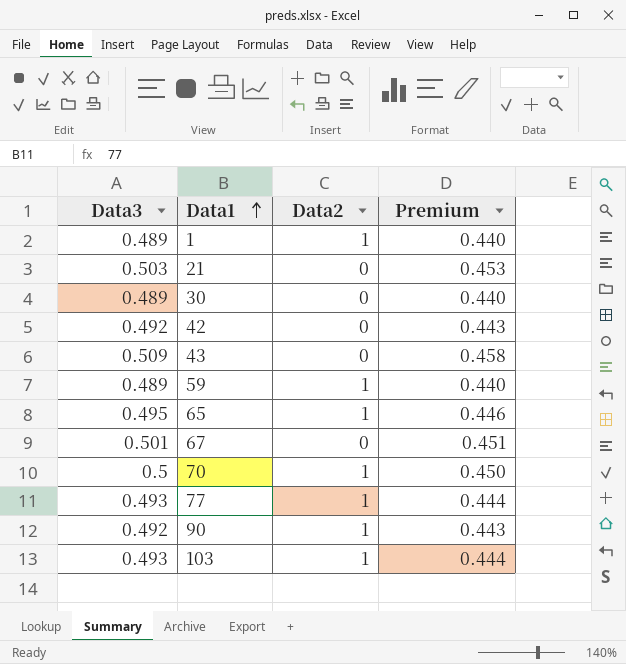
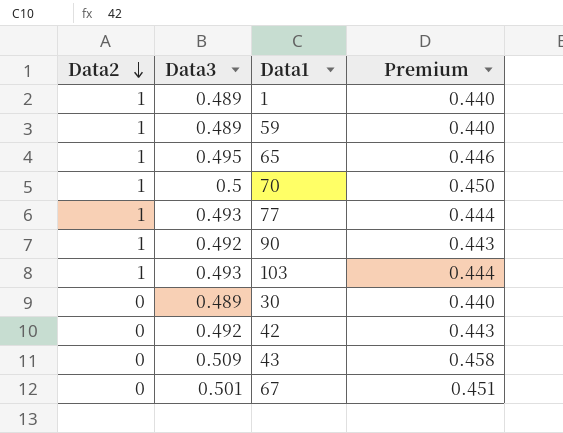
row order: Data1 ascending -> Data2 descending
column Data2 | position: 3 -> 1
row 21: 0.503 | 0 | 0.453 -> none

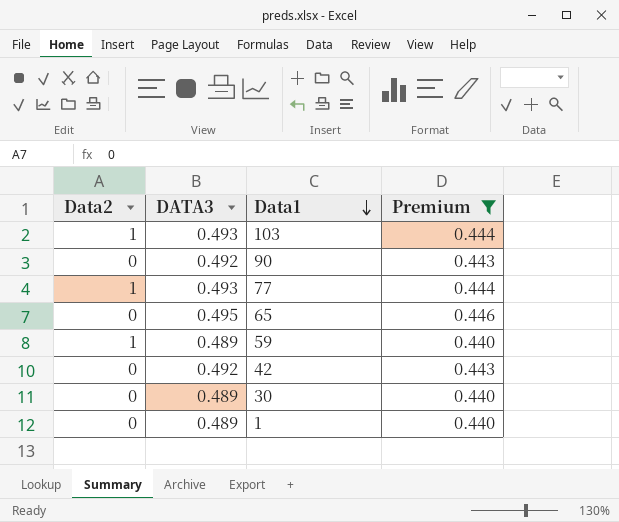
filter: none -> Premium <= 0.446
row order: Data2 descending -> Data1 descending
column name: Data3 -> DATA3
90 | Data2: 1 -> 0
65 | Data2: 1 -> 0
1 | Data2: 1 -> 0

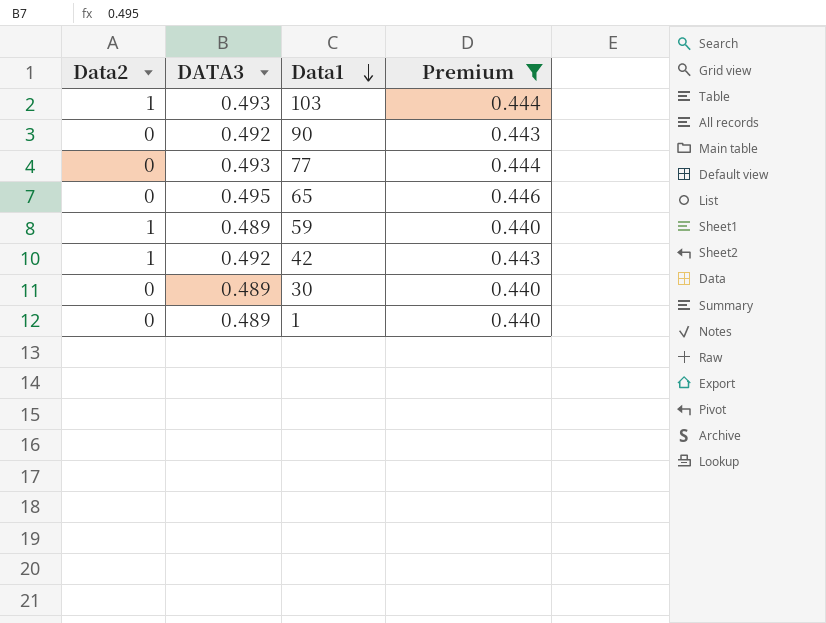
77 | Data2: 1 -> 0
42 | Data2: 0 -> 1

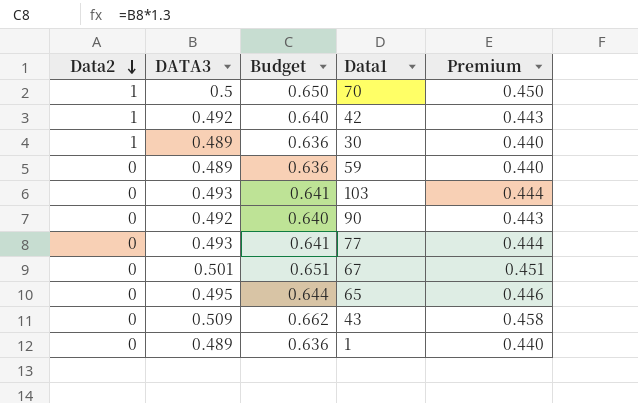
filter: Premium <= 0.446 -> none
row order: Data1 descending -> Data2 descending
column Budget | formula: none -> [DATA3] * 1.3
30 | Data2: 0 -> 1
59 | Data2: 1 -> 0
103 | Data2: 1 -> 0

